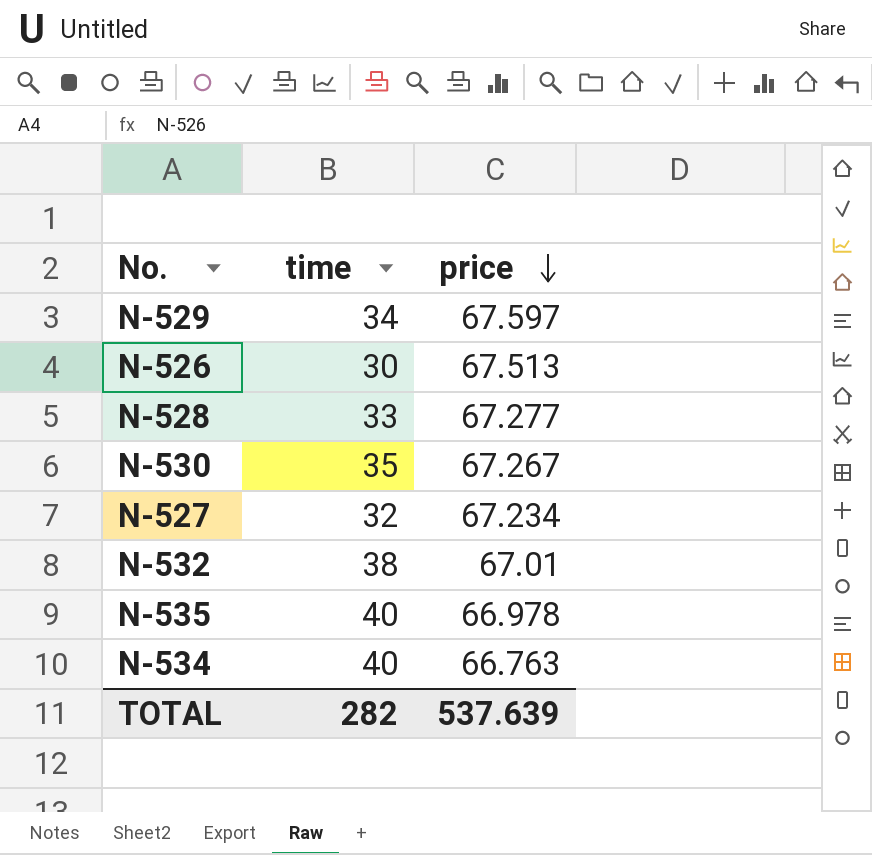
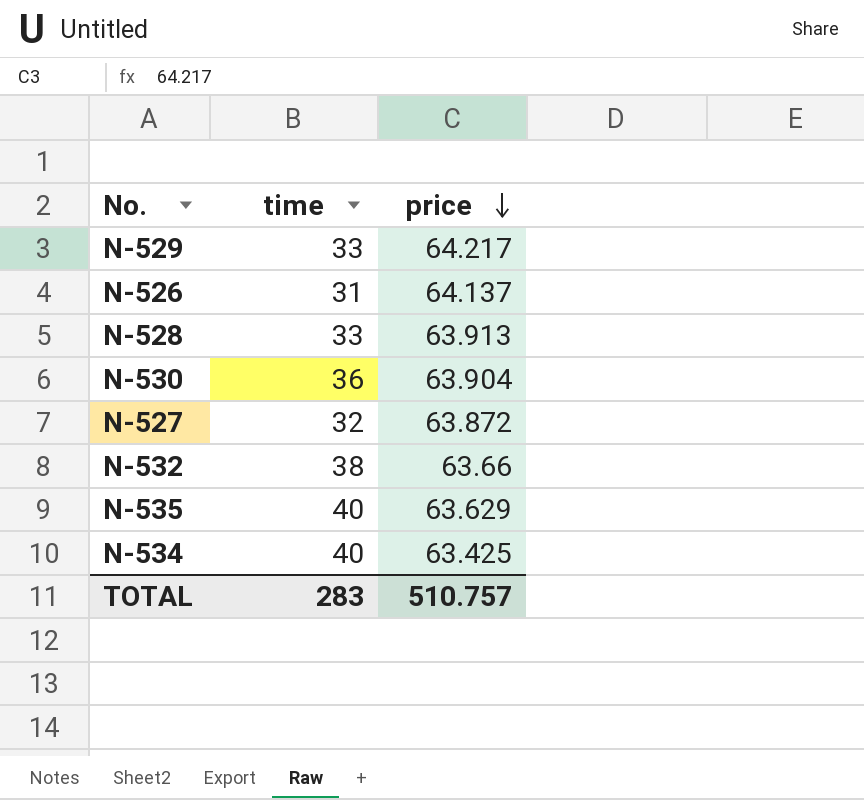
N-529 | time: 34 -> 33
N-529 | price: 67.597 -> 64.217
N-526 | time: 30 -> 31
N-526 | price: 67.513 -> 64.137
N-528 | price: 67.277 -> 63.913
N-530 | time: 35 -> 36
N-530 | price: 67.267 -> 63.904
N-527 | price: 67.234 -> 63.872
N-532 | price: 67.01 -> 63.66
N-535 | price: 66.978 -> 63.629
N-534 | price: 66.763 -> 63.425
TOTAL | time: 282 -> 283
TOTAL | price: 537.639 -> 510.757

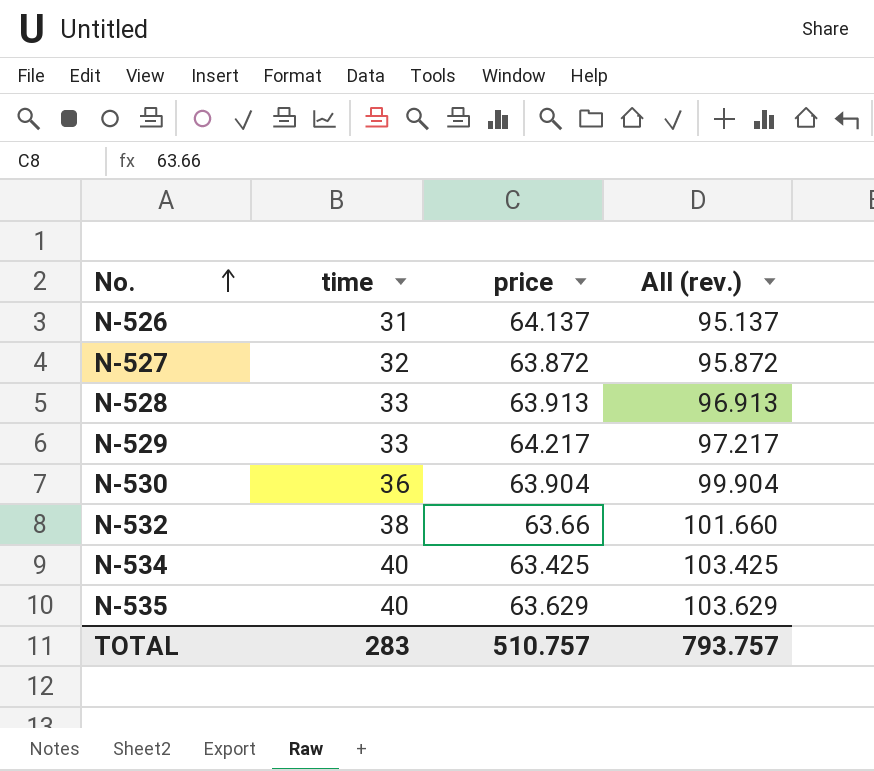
row order: price descending -> No. ascending
column All (rev.) | formula: none -> [time] + [price]

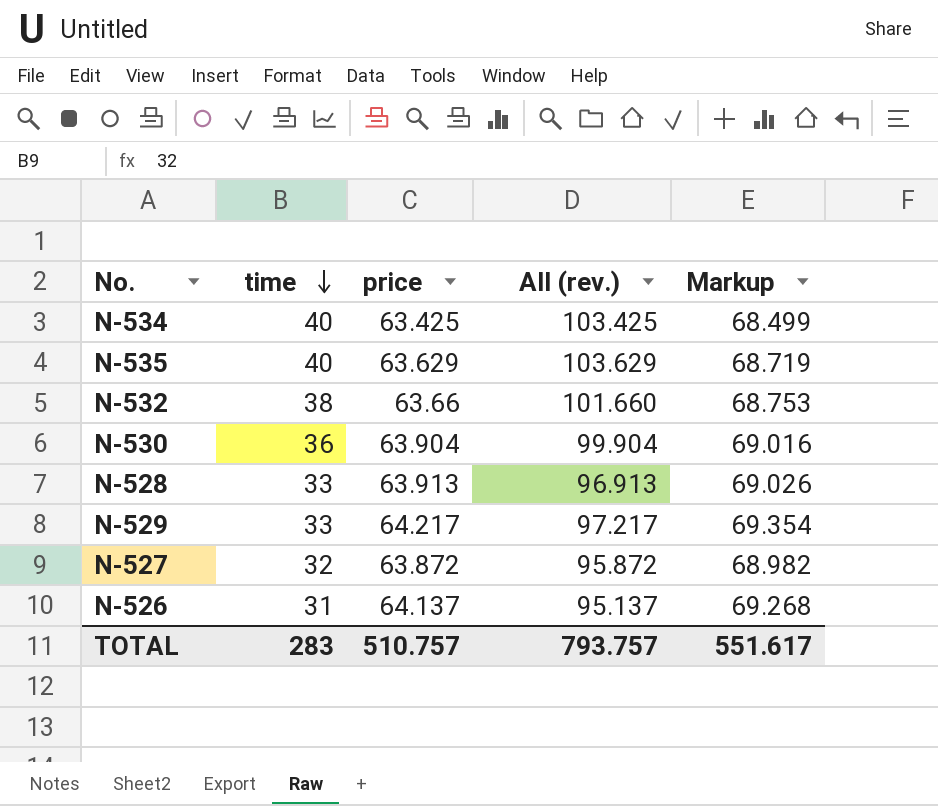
row order: No. ascending -> time descending
column Markup | formula: none -> [price] * 1.08

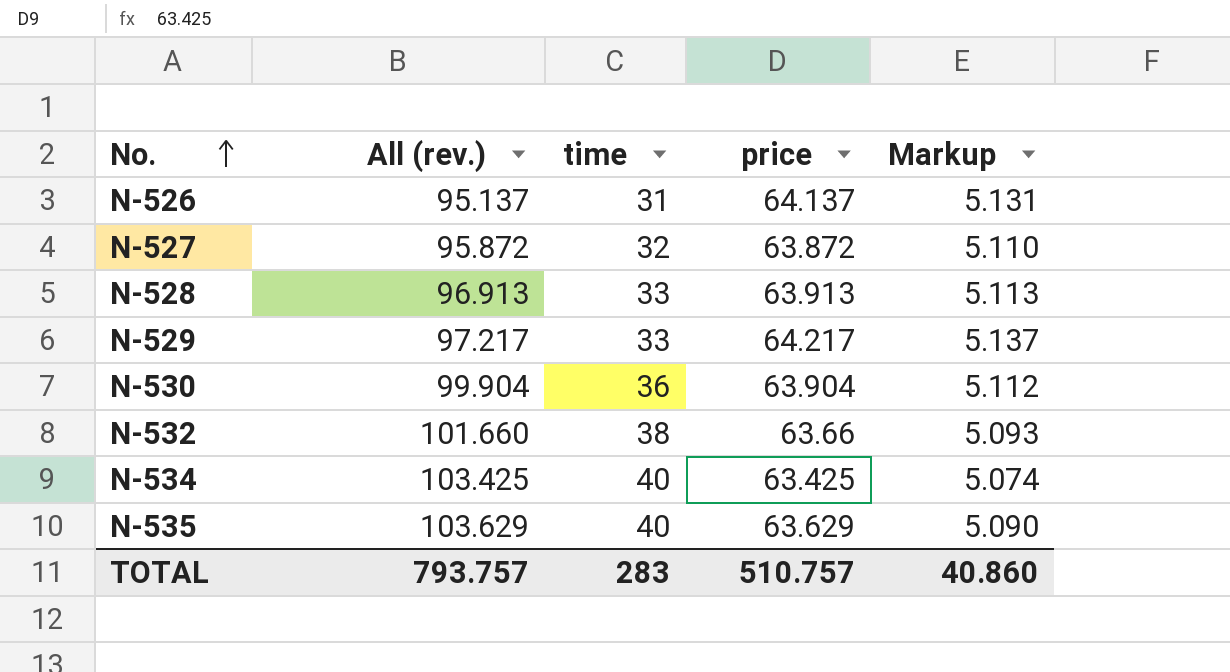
row order: time descending -> No. ascending
column All (rev.) | position: 4 -> 2
column Markup | formula: [price] * 1.08 -> [price] * 0.08
TOTAL | Markup: 551.617 -> 40.860

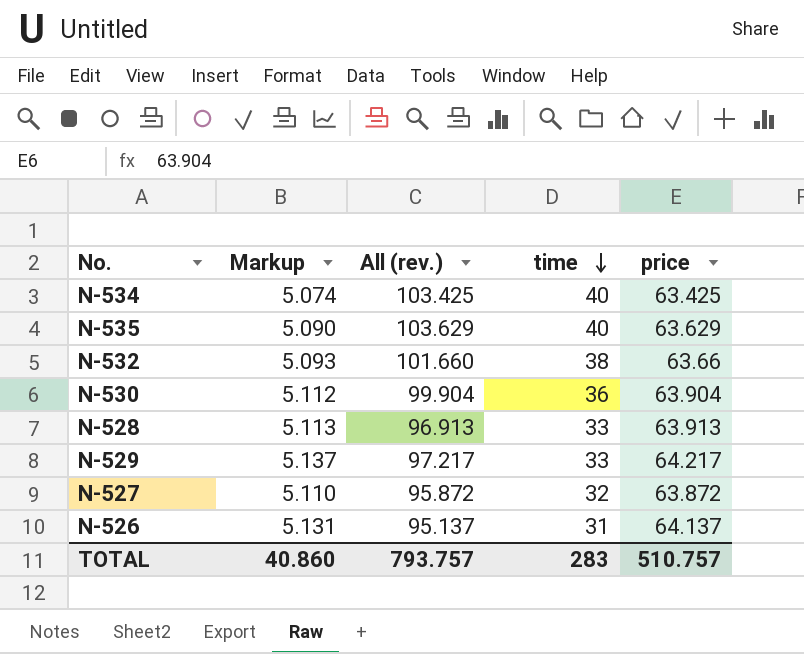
row order: No. ascending -> time descending
column Markup | position: 5 -> 2

